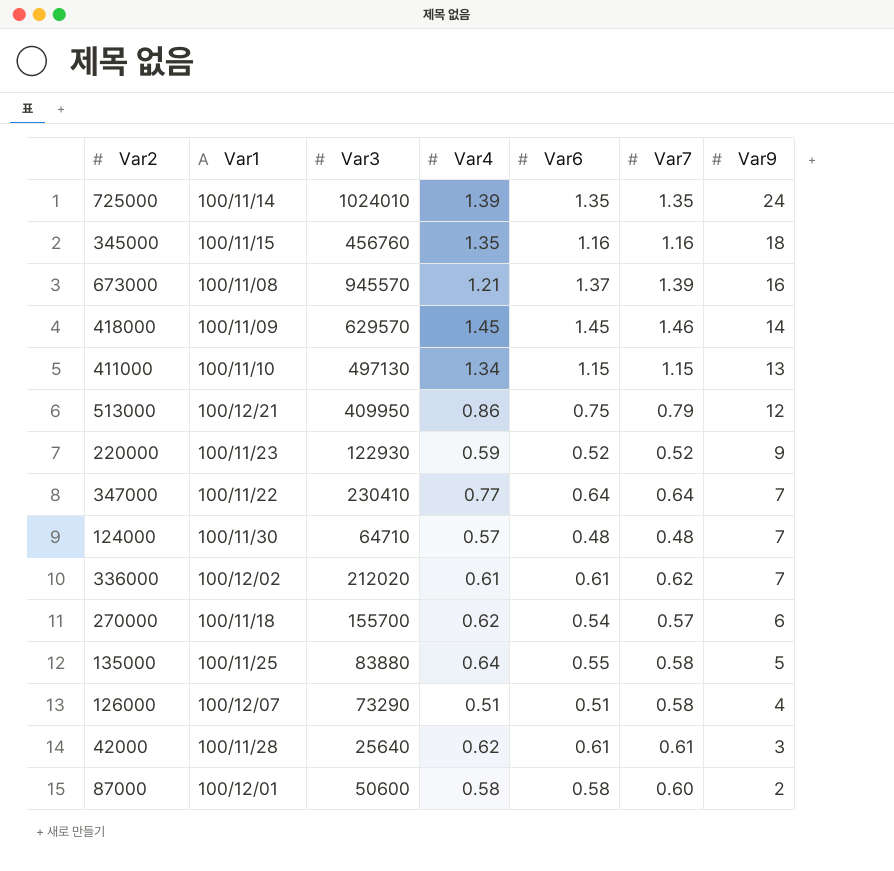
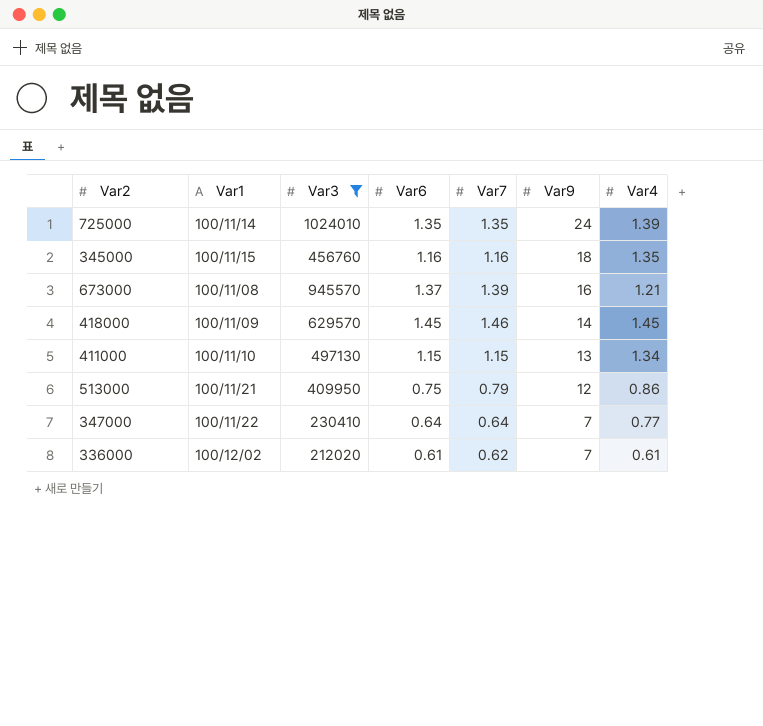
filter: none -> Var3 >= 212020
column Var4 | position: 4 -> 7
513000 | Var1: 100/12/21 -> 100/11/21

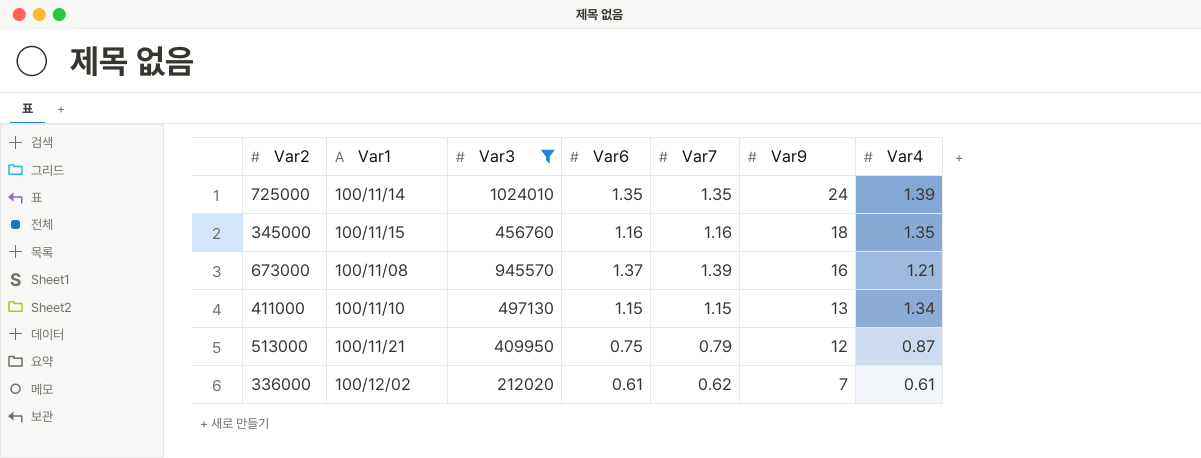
row 418000: 100/11/09 | 629570 | 1.45 | 1.46 | 14 | 1.45 -> none
row 347000: 100/11/22 | 230410 | 0.64 | 0.64 | 7 | 0.77 -> none
513000 | Var4: 0.86 -> 0.87

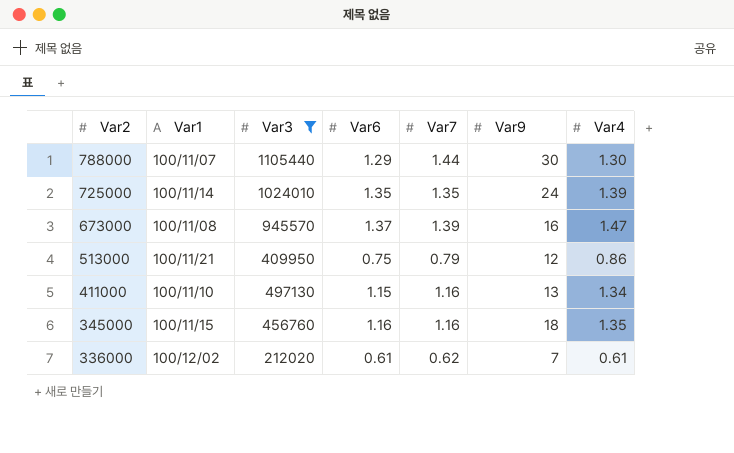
row order: Var9 descending -> Var2 descending
row 788000: none -> 100/11/07 | 1105440 | 1.29 | 1.44 | 30 | 1.30
673000 | Var4: 1.21 -> 1.47
513000 | Var4: 0.87 -> 0.86
411000 | Var7: 1.15 -> 1.16

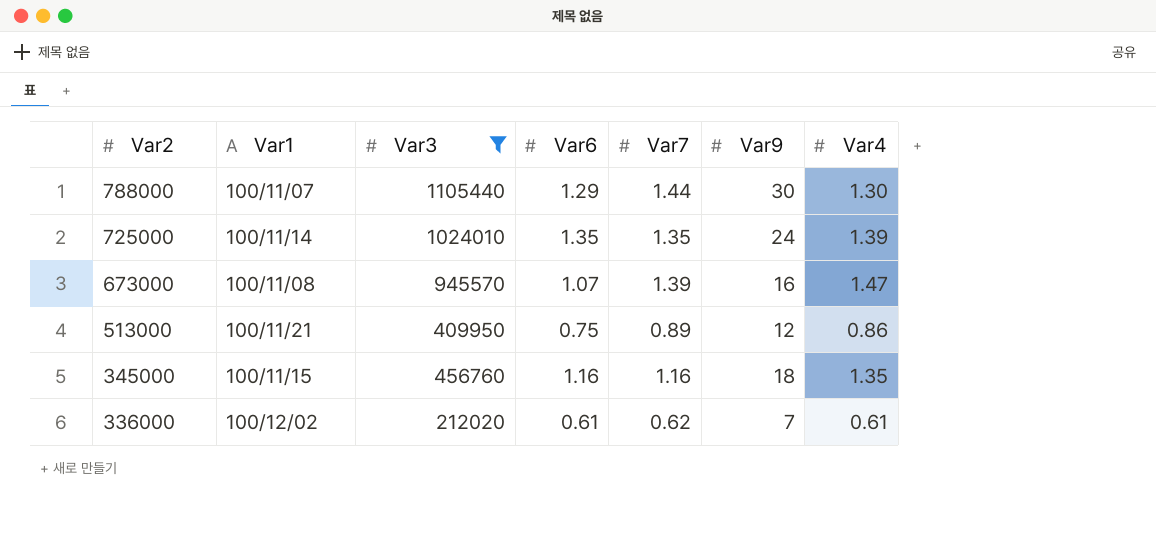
row 411000: 100/11/10 | 497130 | 1.15 | 1.16 | 13 | 1.34 -> none
673000 | Var6: 1.37 -> 1.07
513000 | Var7: 0.79 -> 0.89

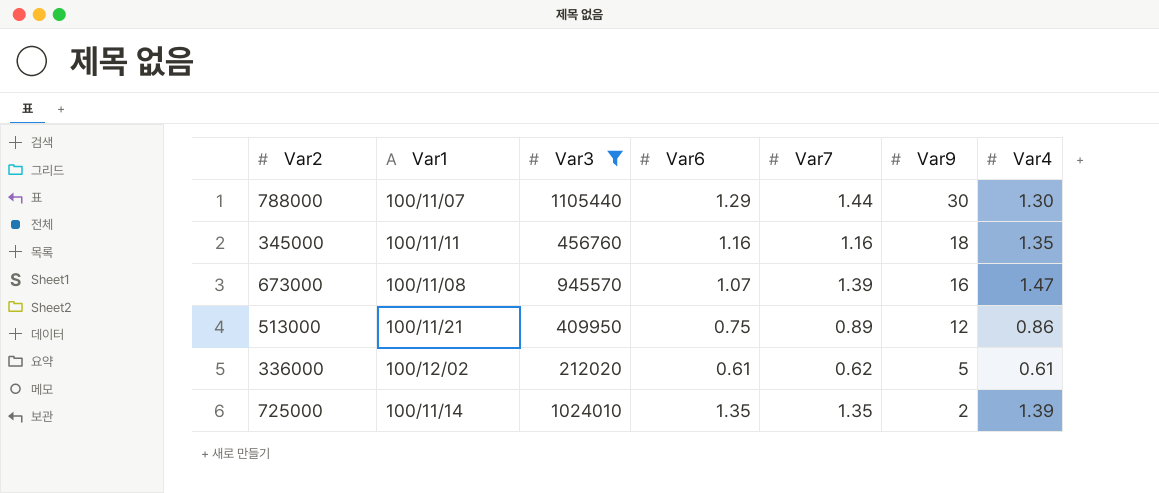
row order: Var2 descending -> Var9 descending
345000 | Var1: 100/11/15 -> 100/11/11
336000 | Var9: 7 -> 5
725000 | Var9: 24 -> 2

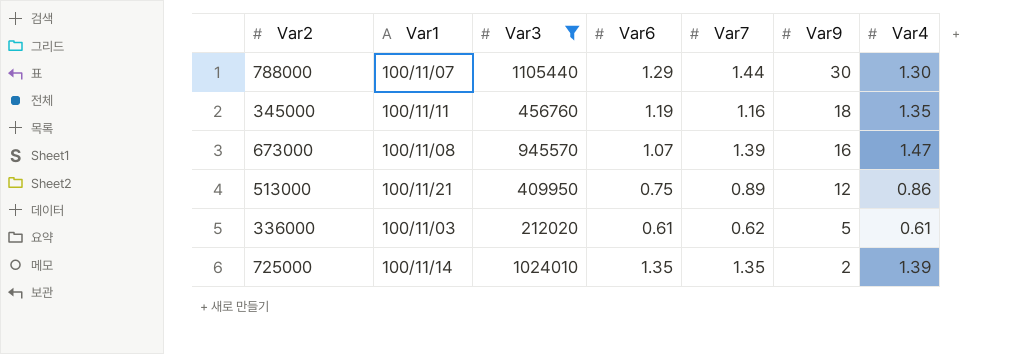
345000 | Var6: 1.16 -> 1.19
336000 | Var1: 100/12/02 -> 100/11/03

